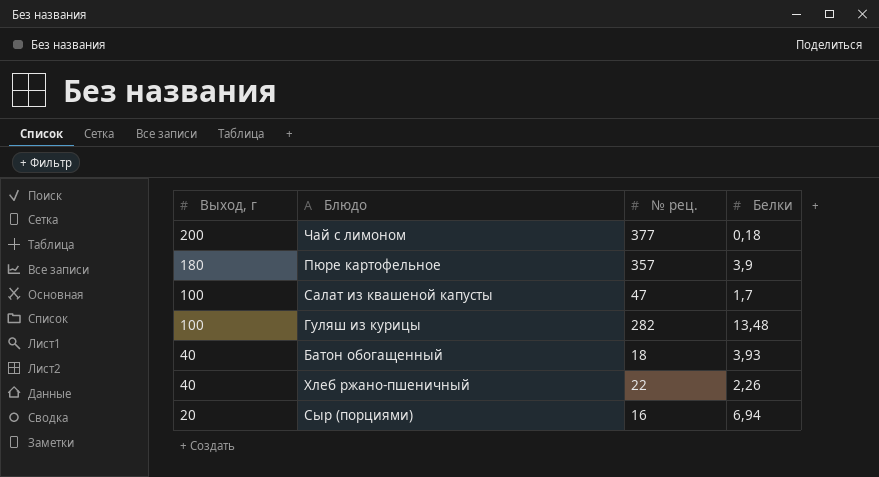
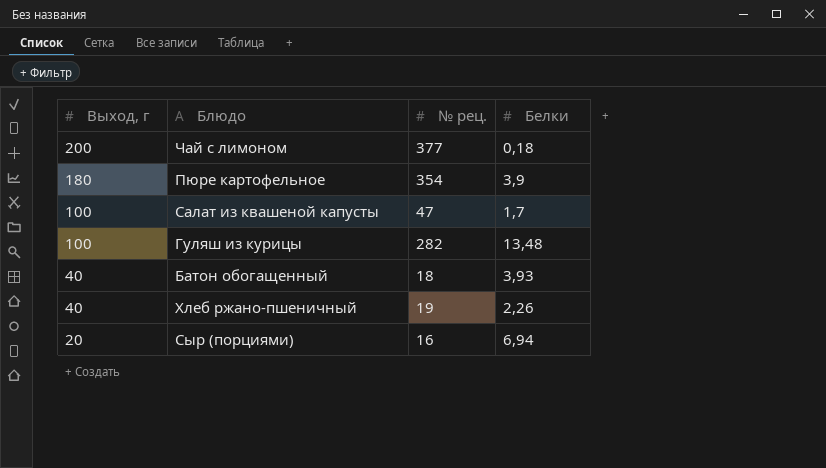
Пюре картофельное | № рец.: 357 -> 354
Хлеб ржано-пшеничный | № рец.: 22 -> 19

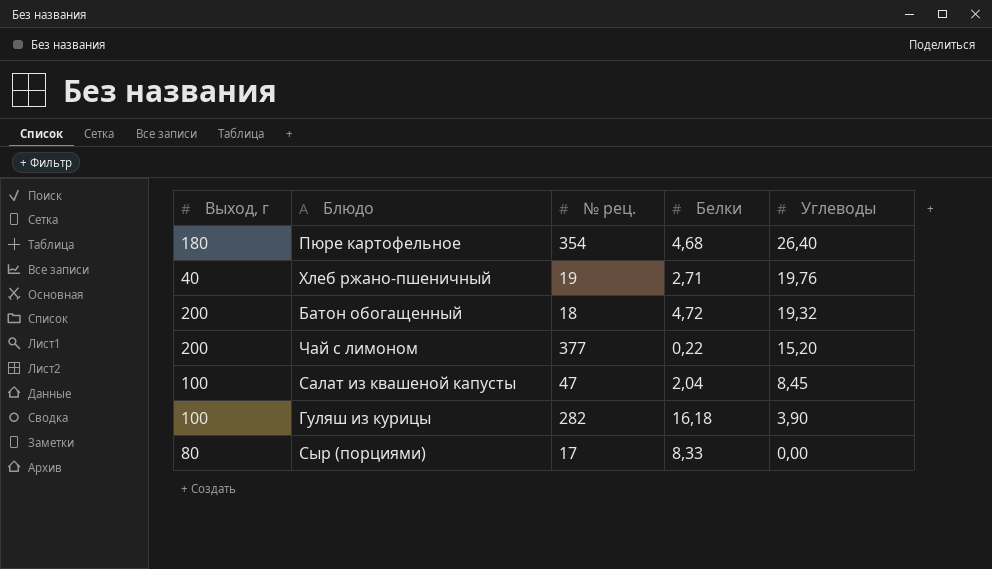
row order: Выход, г descending -> Углеводы descending
column Углеводы | position: none -> 5
Пюре картофельное | Белки: 3,9 -> 4,68
Хлеб ржано-пшеничный | Белки: 2,26 -> 2,71
Батон обогащенный | Выход, г: 40 -> 200
Батон обогащенный | Белки: 3,93 -> 4,72
Чай с лимоном | Белки: 0,18 -> 0,22
Салат из квашеной капусты | Белки: 1,7 -> 2,04
Гуляш из курицы | Белки: 13,48 -> 16,18
Сыр (порциями) | Выход, г: 20 -> 80
Сыр (порциями) | № рец.: 16 -> 17
Сыр (порциями) | Белки: 6,94 -> 8,33

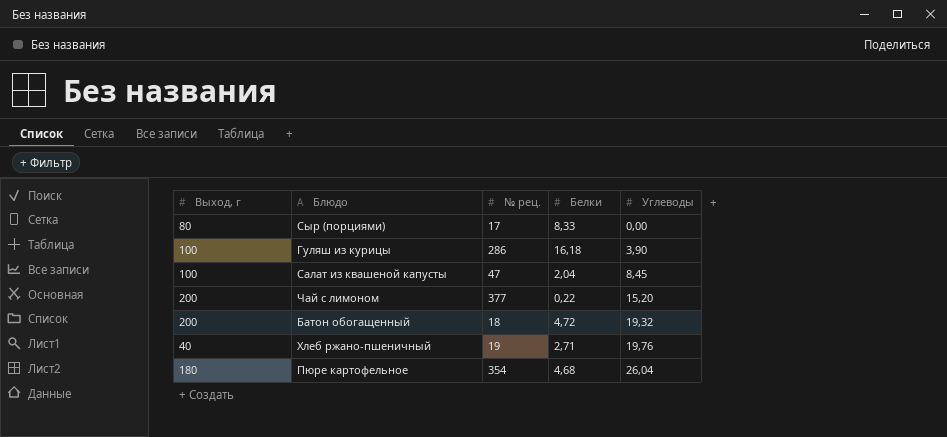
row order: Углеводы descending -> Углеводы ascending
Гуляш из курицы | № рец.: 282 -> 286
Пюре картофельное | Углеводы: 26,40 -> 26,04

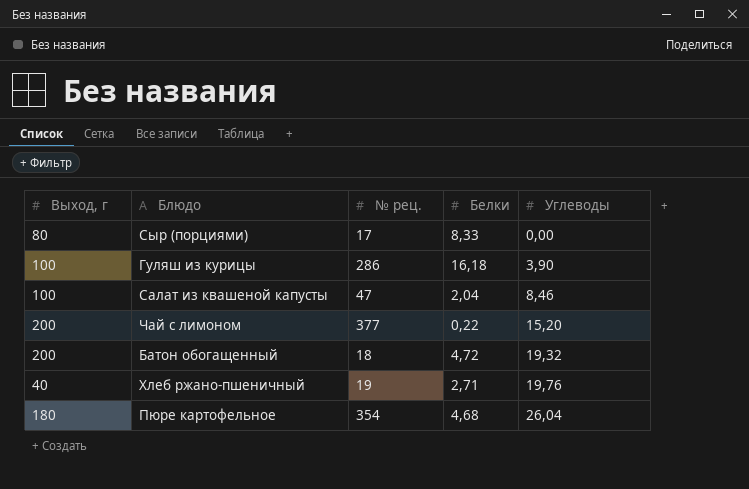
Салат из квашеной капусты | Углеводы: 8,45 -> 8,46

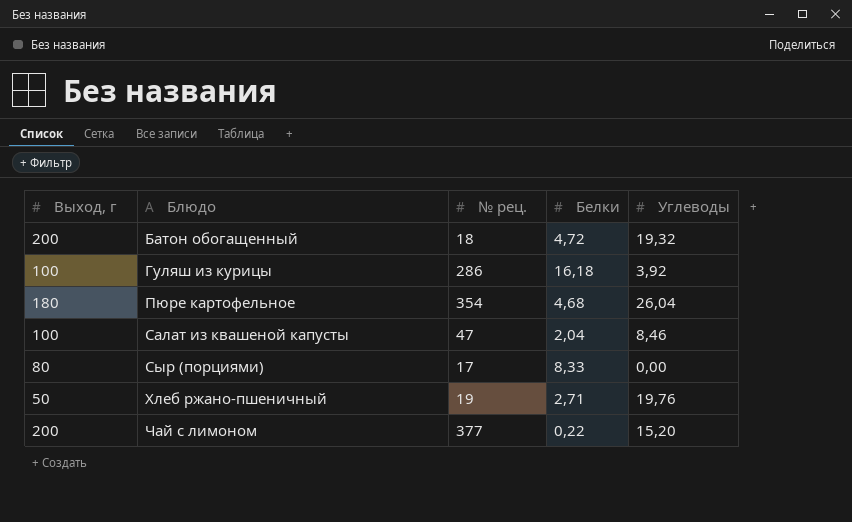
row order: Углеводы ascending -> Блюдо ascending
Гуляш из курицы | Углеводы: 3,90 -> 3,92
Хлеб ржано-пшеничный | Выход, г: 40 -> 50

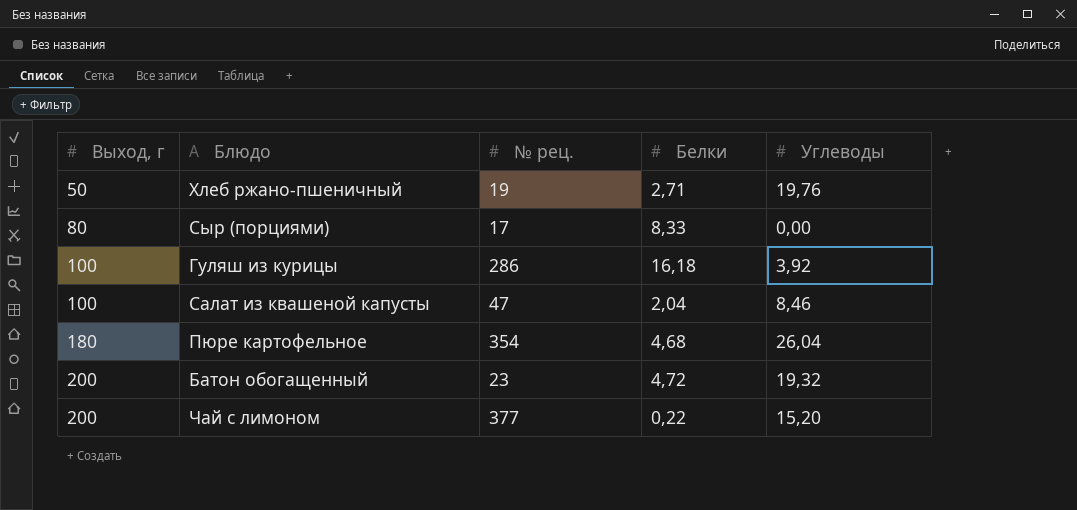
row order: Блюдо ascending -> Выход, г ascending
Батон обогащенный | № рец.: 18 -> 23

